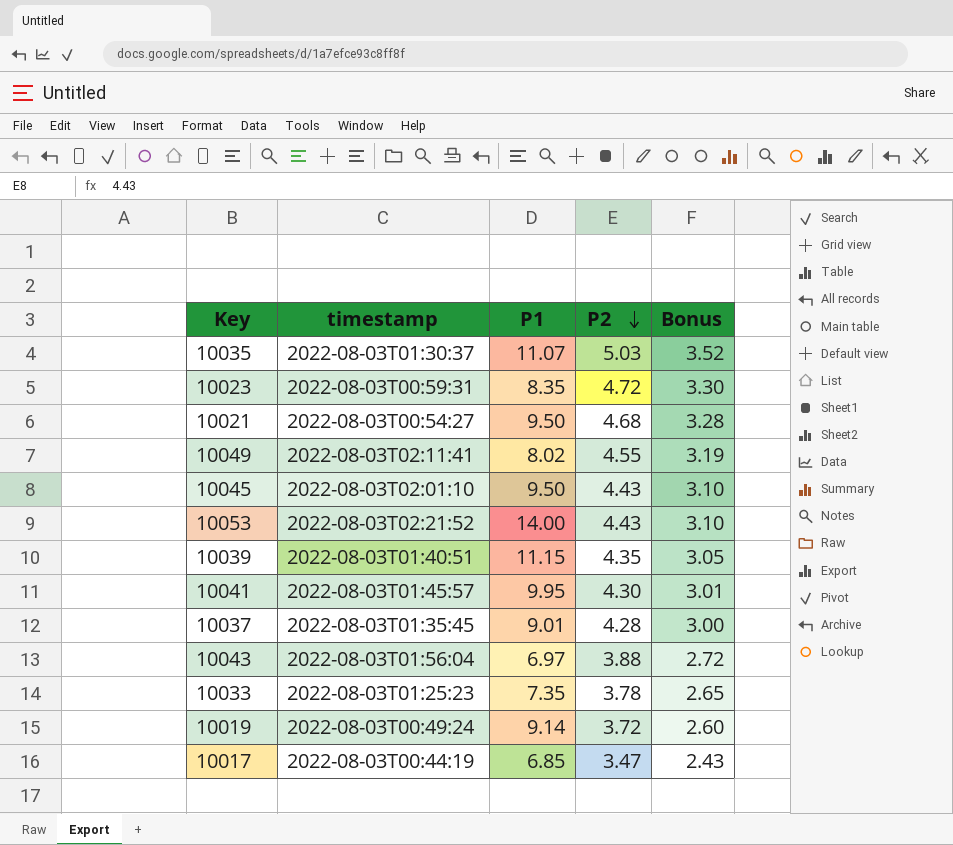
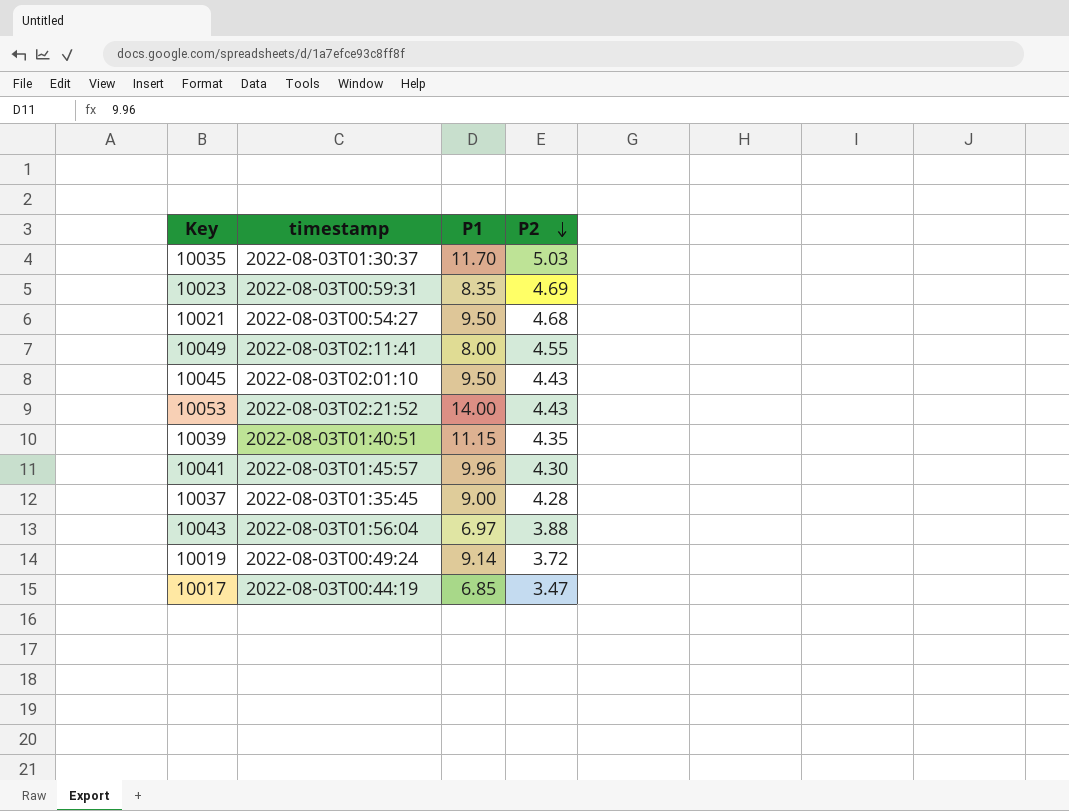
column Bonus | formula: [P2] * 0.7 -> none
row 10033: 2022-08-03T01:25:23 | 7.35 | 3.78 | 2.65 -> none
10035 | P1: 11.07 -> 11.70
10023 | P2: 4.72 -> 4.69
10049 | P1: 8.02 -> 8.00
10041 | P1: 9.95 -> 9.96
10037 | P1: 9.01 -> 9.00

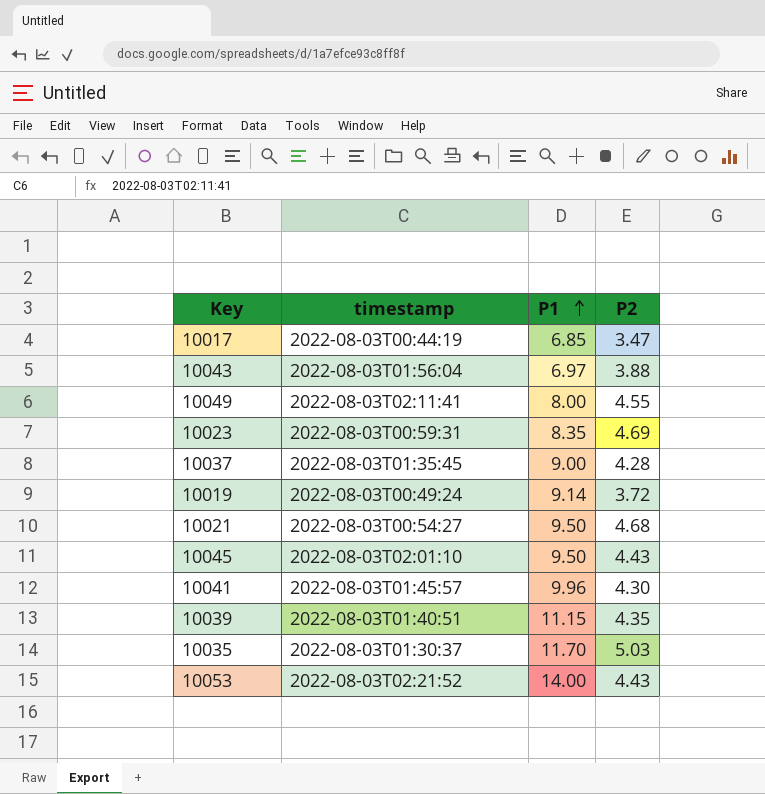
row order: P2 descending -> P1 ascending

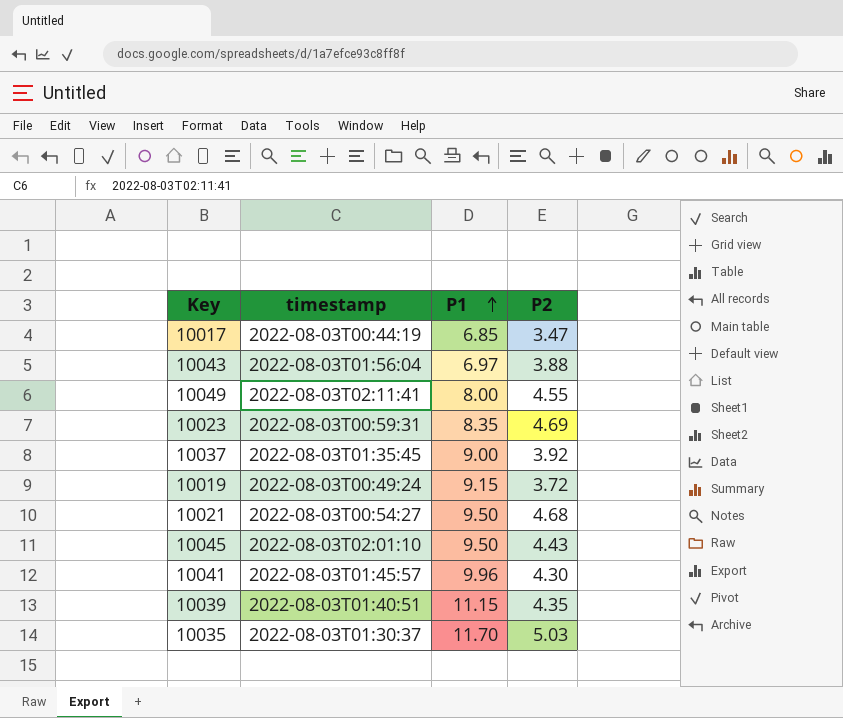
row 10053: 2022-08-03T02:21:52 | 14.00 | 4.43 -> none
10037 | P2: 4.28 -> 3.92
10019 | P1: 9.14 -> 9.15

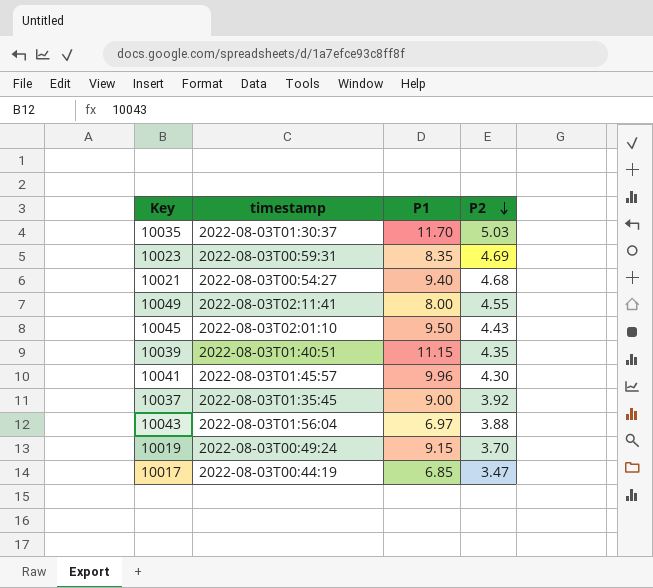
row order: P1 ascending -> P2 descending
10021 | P1: 9.50 -> 9.40
10019 | P2: 3.72 -> 3.70

